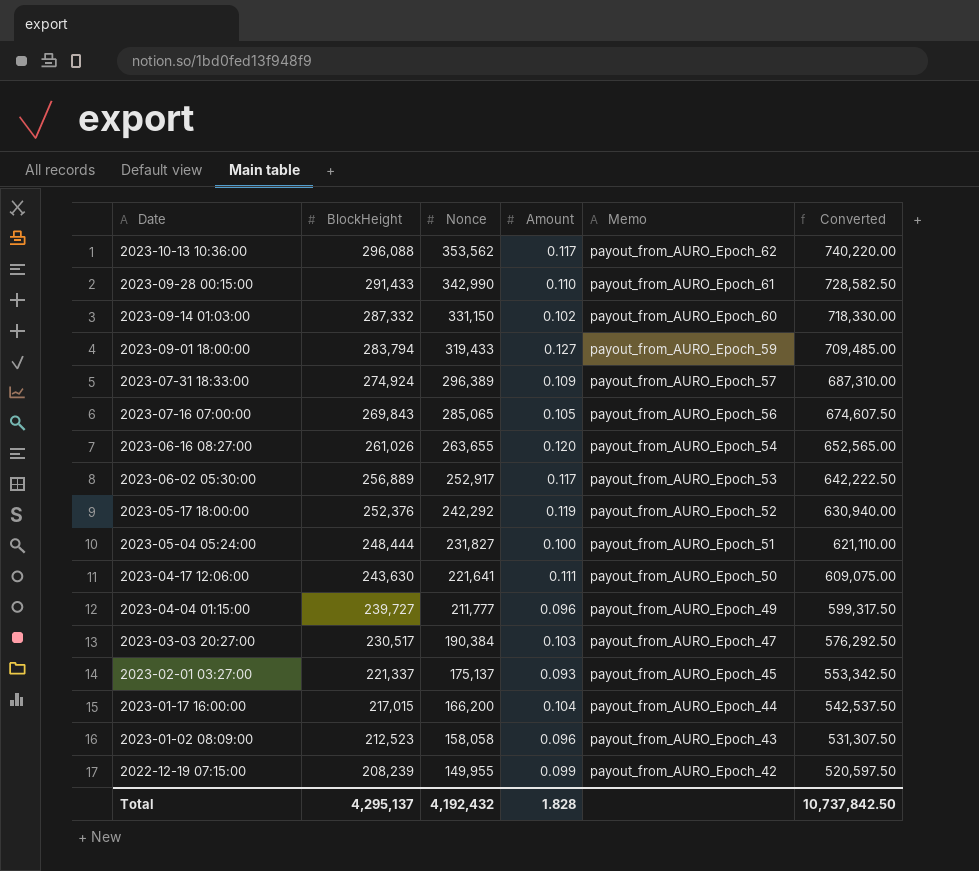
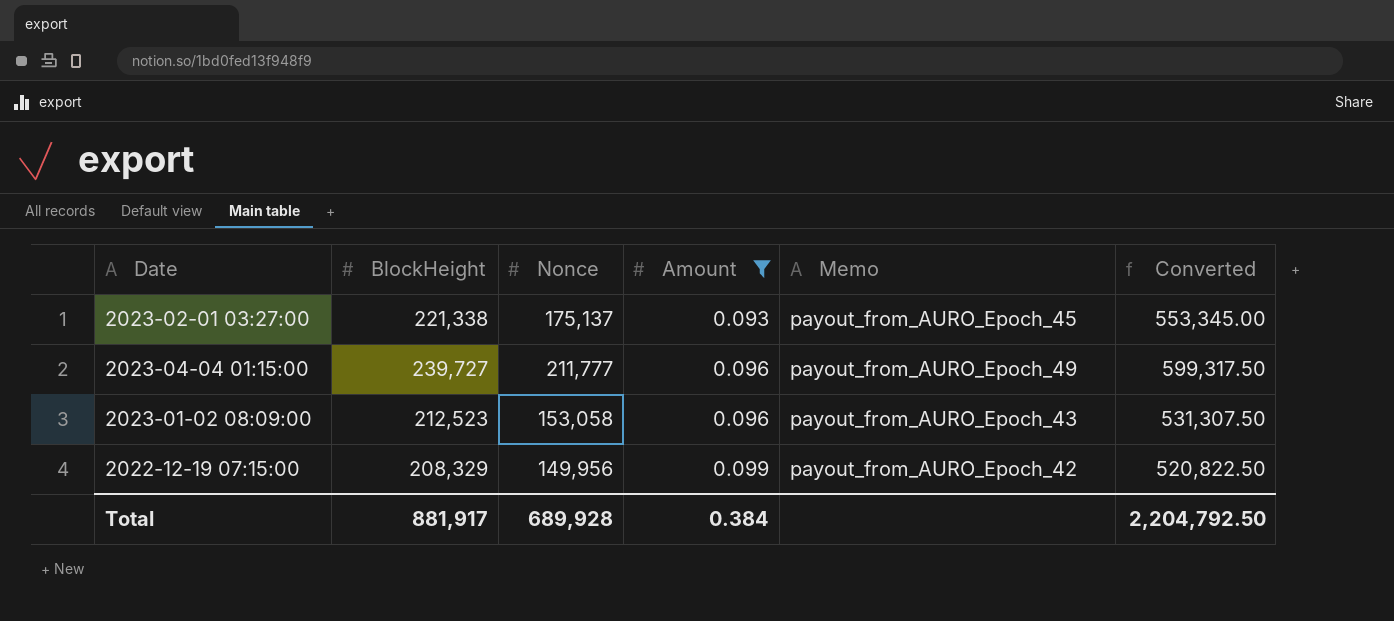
filter: none -> Amount <= 0.099
row order: Date descending -> Amount ascending
2023-02-01 03:27:00 | BlockHeight: 221,337 -> 221,338
2023-02-01 03:27:00 | Converted: 553,342.50 -> 553,345.00
2023-01-02 08:09:00 | Nonce: 158,058 -> 153,058
2022-12-19 07:15:00 | BlockHeight: 208,239 -> 208,329
2022-12-19 07:15:00 | Nonce: 149,955 -> 149,956
2022-12-19 07:15:00 | Converted: 520,597.50 -> 520,822.50
Total | BlockHeight: 4,295,137 -> 881,917
Total | Nonce: 4,192,432 -> 689,928
Total | Amount: 1.828 -> 0.384
Total | Converted: 10,737,842.50 -> 2,204,792.50

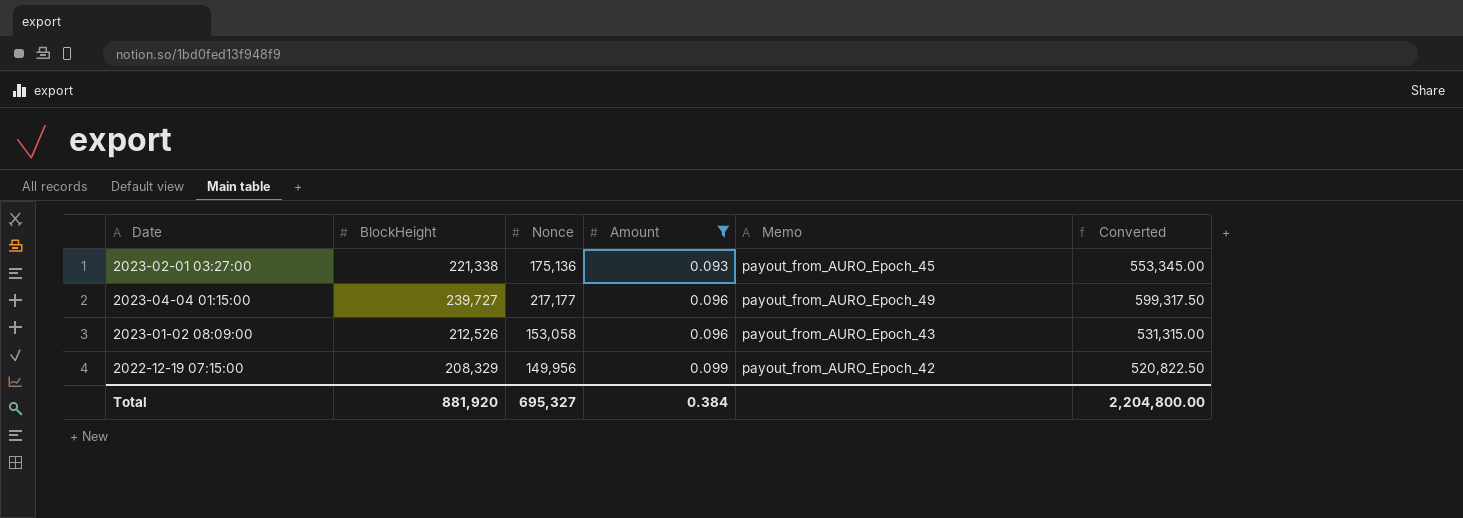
2023-02-01 03:27:00 | Nonce: 175,137 -> 175,136
2023-04-04 01:15:00 | Nonce: 211,777 -> 217,177
2023-01-02 08:09:00 | BlockHeight: 212,523 -> 212,526
2023-01-02 08:09:00 | Converted: 531,307.50 -> 531,315.00
Total | BlockHeight: 881,917 -> 881,920
Total | Nonce: 689,928 -> 695,327
Total | Converted: 2,204,792.50 -> 2,204,800.00

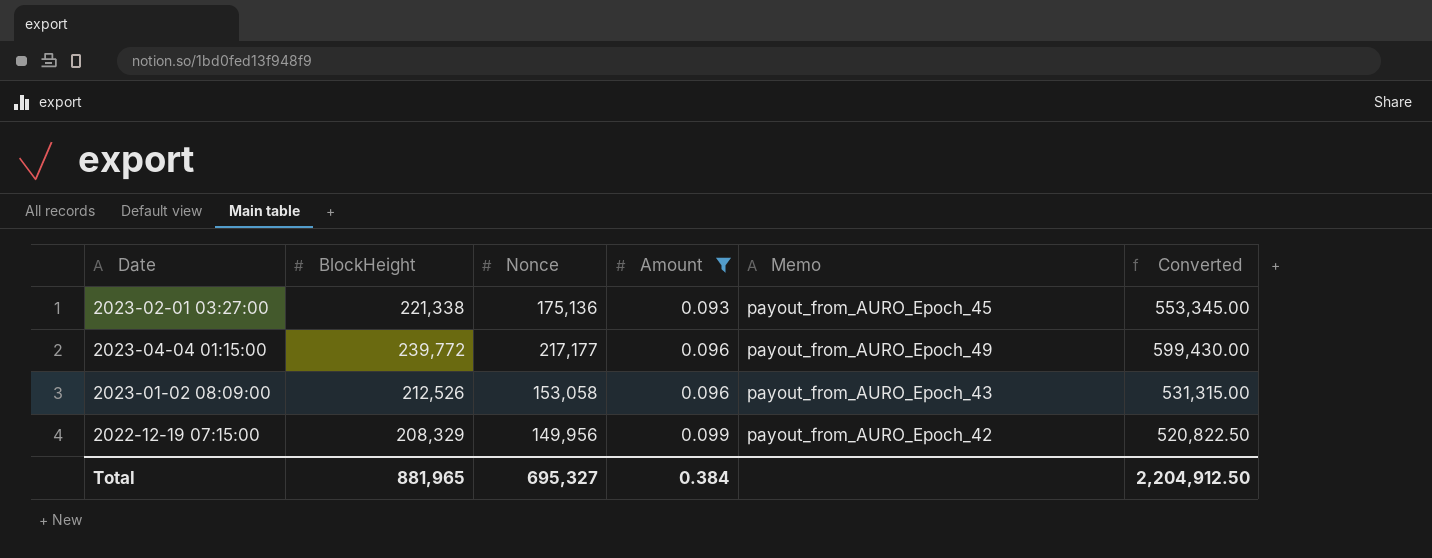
2023-04-04 01:15:00 | BlockHeight: 239,727 -> 239,772
2023-04-04 01:15:00 | Converted: 599,317.50 -> 599,430.00
Total | BlockHeight: 881,920 -> 881,965
Total | Converted: 2,204,800.00 -> 2,204,912.50

